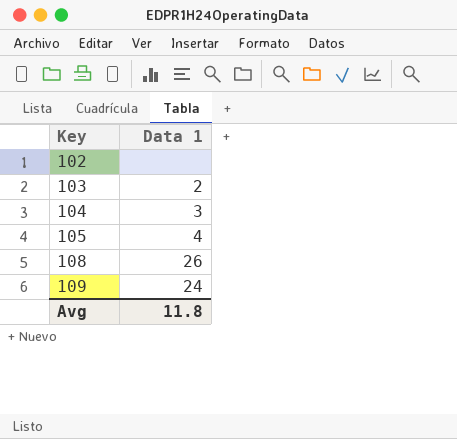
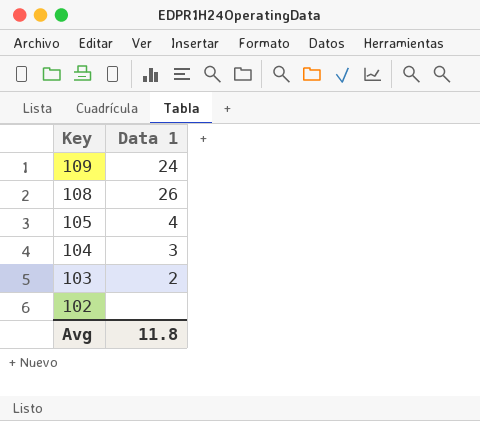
row order: Key ascending -> Key descending

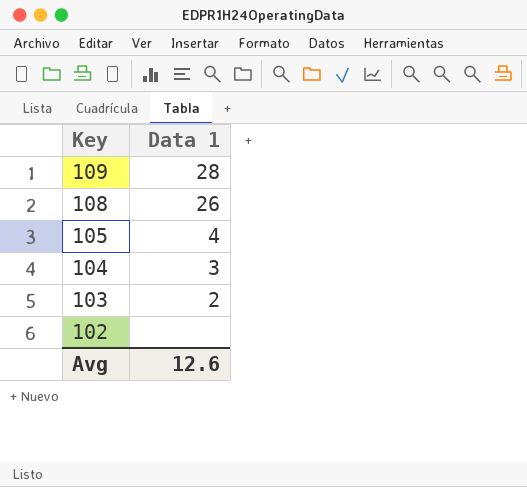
109 | Data 1: 24 -> 28
Avg | Data 1: 11.8 -> 12.6

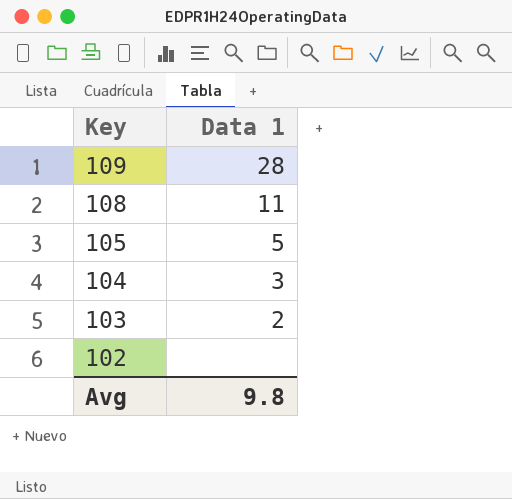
108 | Data 1: 26 -> 11
105 | Data 1: 4 -> 5
Avg | Data 1: 12.6 -> 9.8

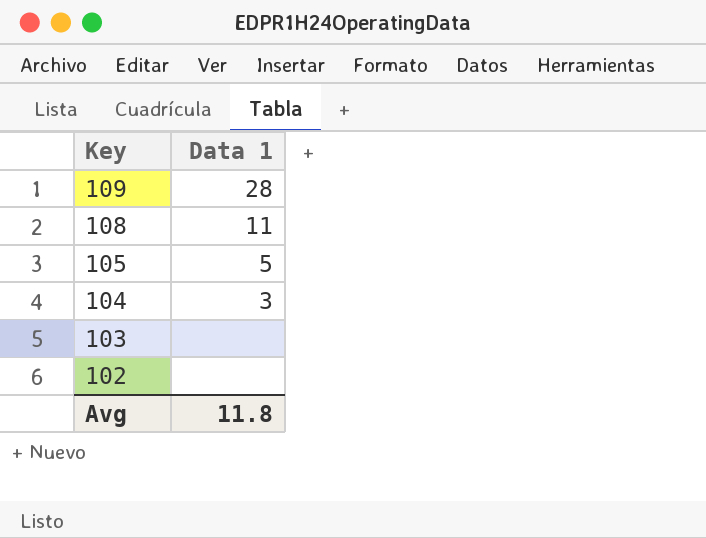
103 | Data 1: 2 -> none
Avg | Data 1: 9.8 -> 11.8

